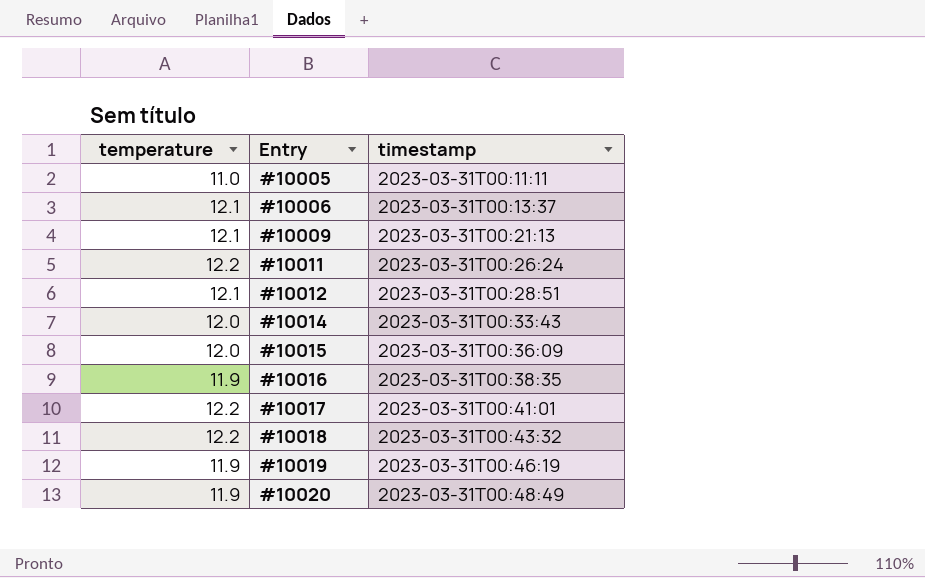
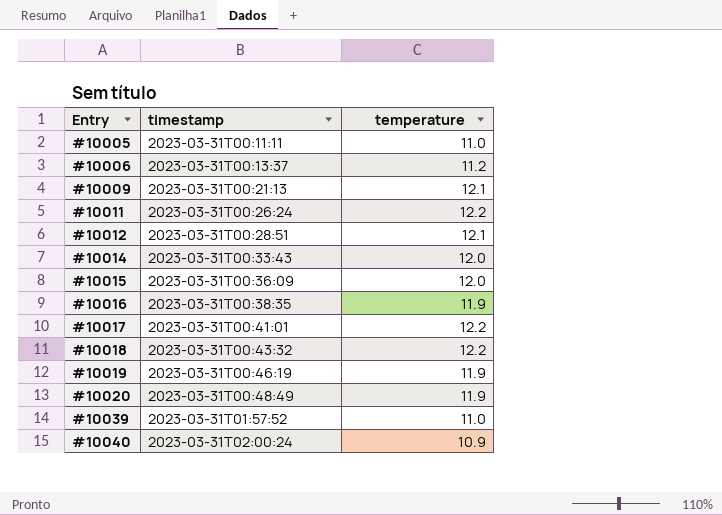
column temperature | position: 1 -> 3
#10006 | temperature: 12.1 -> 11.2
row #10039: none -> 2023-03-31T01:57:52 | 11.0
row #10040: none -> 2023-03-31T02:00:24 | 10.9

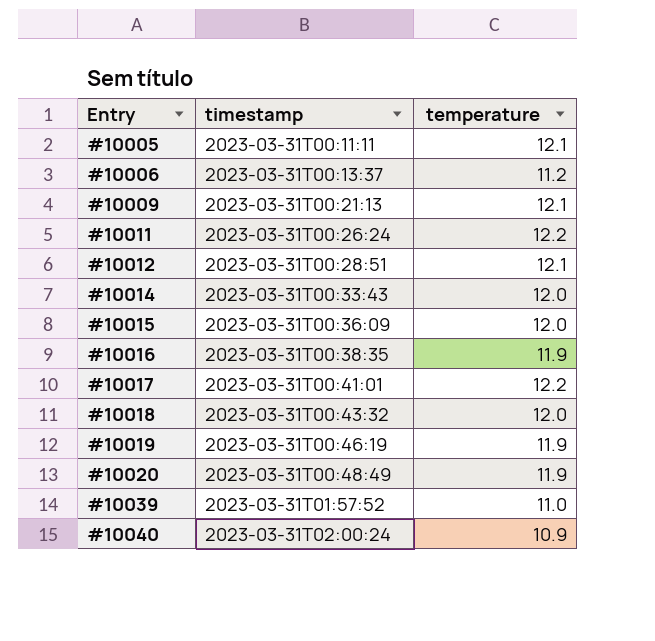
#10005 | temperature: 11.0 -> 12.1
#10018 | temperature: 12.2 -> 12.0

